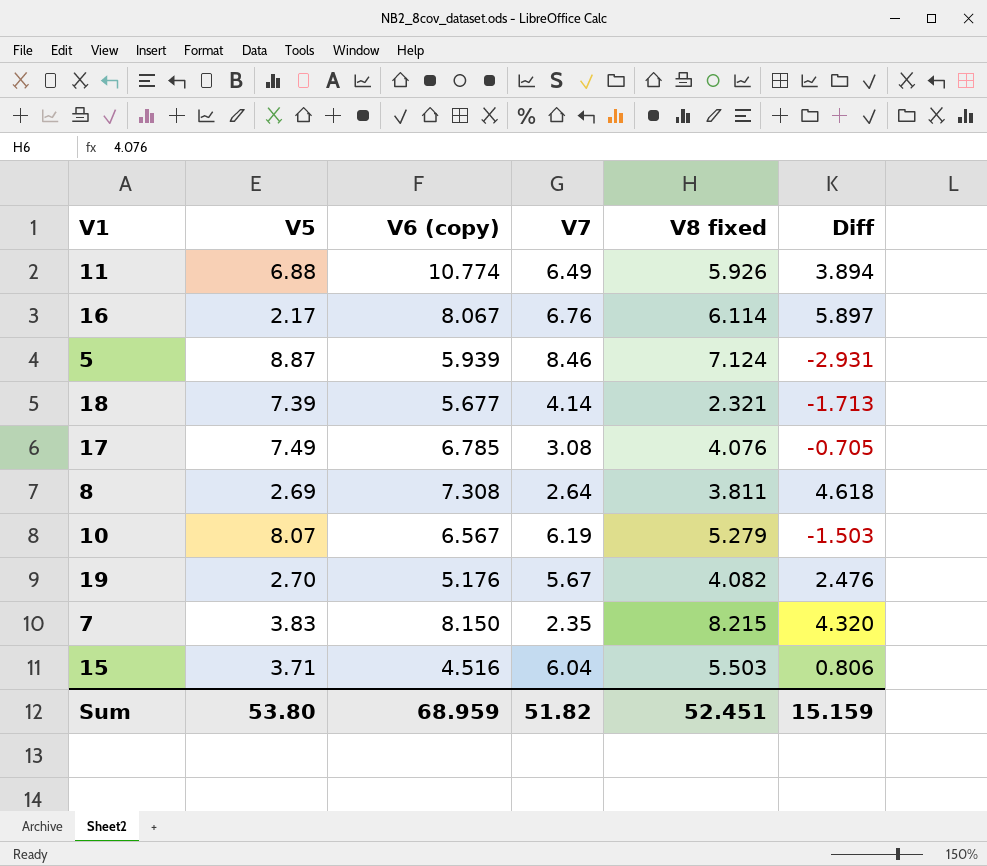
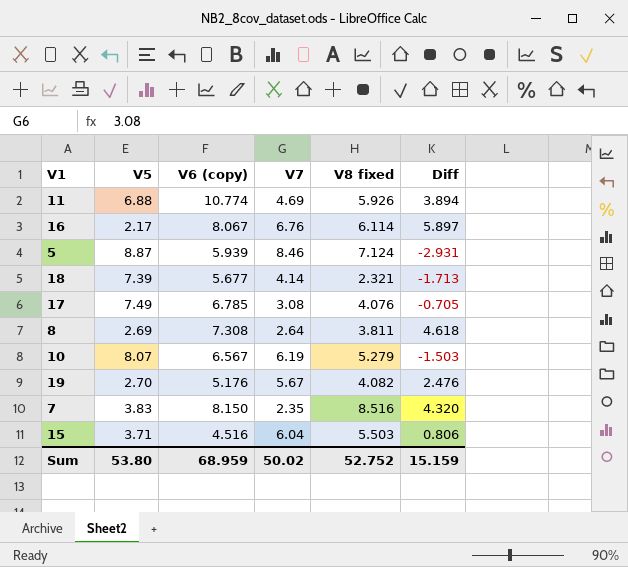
11 | V7: 6.49 -> 4.69
7 | V8 fixed: 8.215 -> 8.516
Sum | V7: 51.82 -> 50.02
Sum | V8 fixed: 52.451 -> 52.752

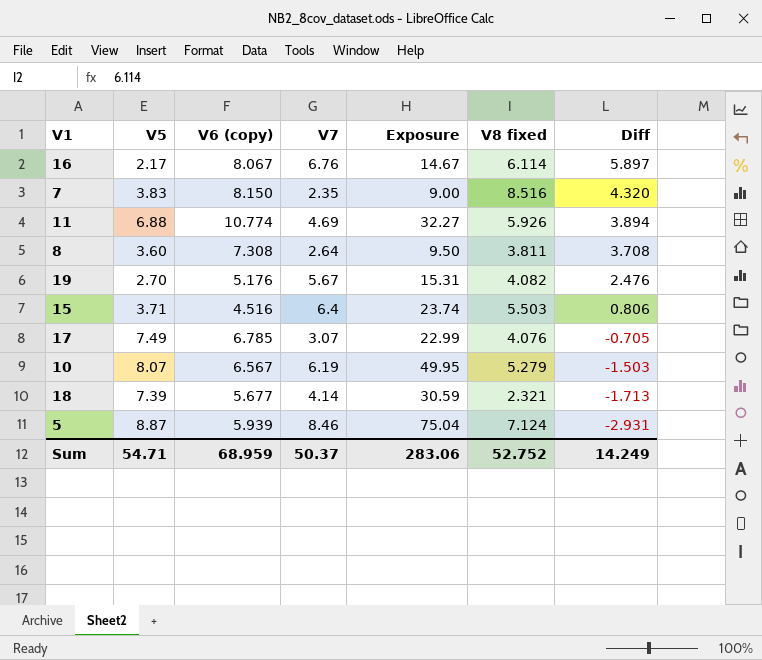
row order: none -> Diff descending
column Exposure | formula: none -> [V5] * [V7]
8 | V5: 2.69 -> 3.60
8 | Diff: 4.618 -> 3.708
15 | V7: 6.04 -> 6.4
17 | V7: 3.08 -> 3.07
Sum | V5: 53.80 -> 54.71
Sum | V7: 50.02 -> 50.37
Sum | Diff: 15.159 -> 14.249

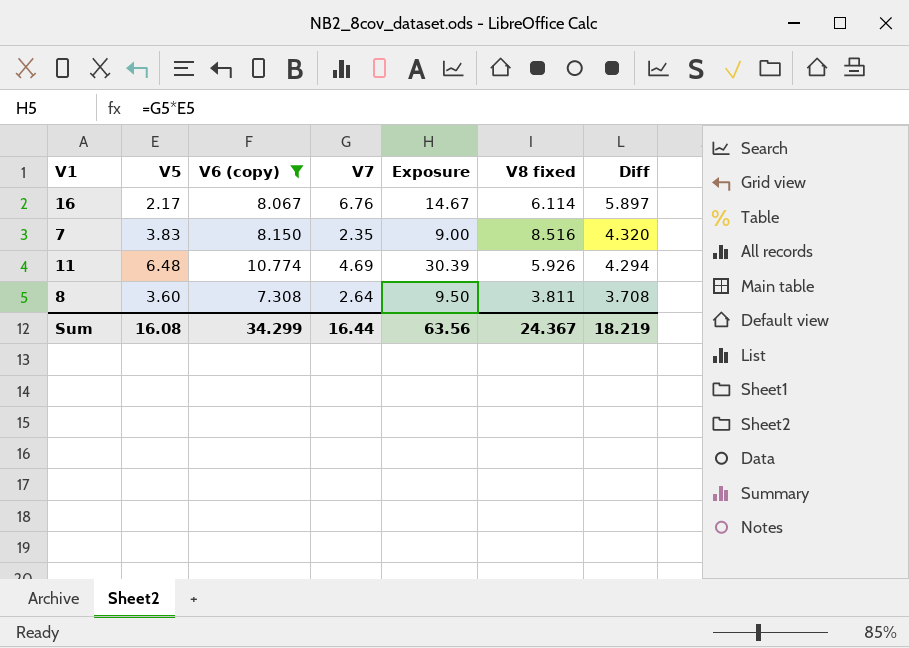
filter: none -> V6 (copy) >= 7.308
11 | V5: 6.88 -> 6.48
11 | Exposure: 32.27 -> 30.39
11 | Diff: 3.894 -> 4.294
Sum | V5: 54.71 -> 16.08
Sum | V6 (copy): 68.959 -> 34.299
Sum | V7: 50.37 -> 16.44
Sum | Exposure: 283.06 -> 63.56
Sum | V8 fixed: 52.752 -> 24.367
Sum | Diff: 14.249 -> 18.219

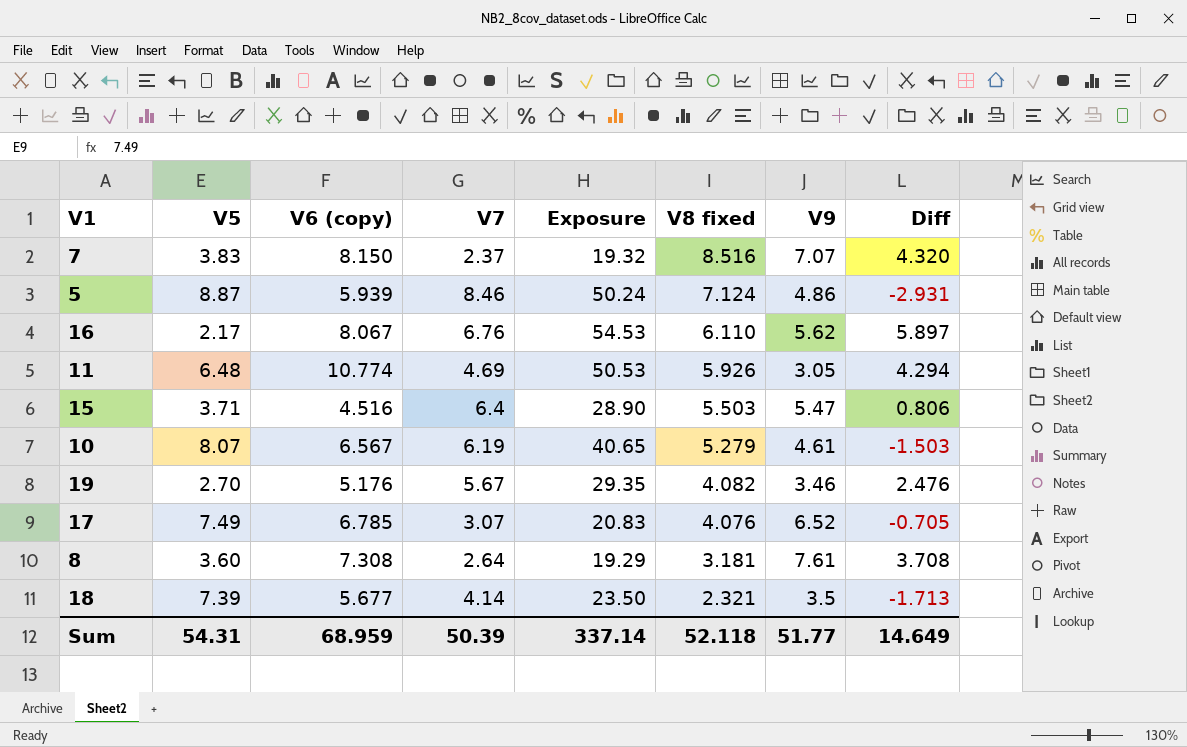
filter: V6 (copy) >= 7.308 -> none
row order: Diff descending -> V8 fixed descending
column Exposure | formula: [V5] * [V7] -> [V6 (copy)] * [V7]
column V9 | position: none -> 7
7 | V7: 2.35 -> 2.37
16 | V8 fixed: 6.114 -> 6.110
8 | V8 fixed: 3.811 -> 3.181
Sum | V5: 16.08 -> 54.31
Sum | V6 (copy): 34.299 -> 68.959
Sum | V7: 16.44 -> 50.39
Sum | Exposure: 63.56 -> 337.14
Sum | V8 fixed: 24.367 -> 52.118
Sum | Diff: 18.219 -> 14.649

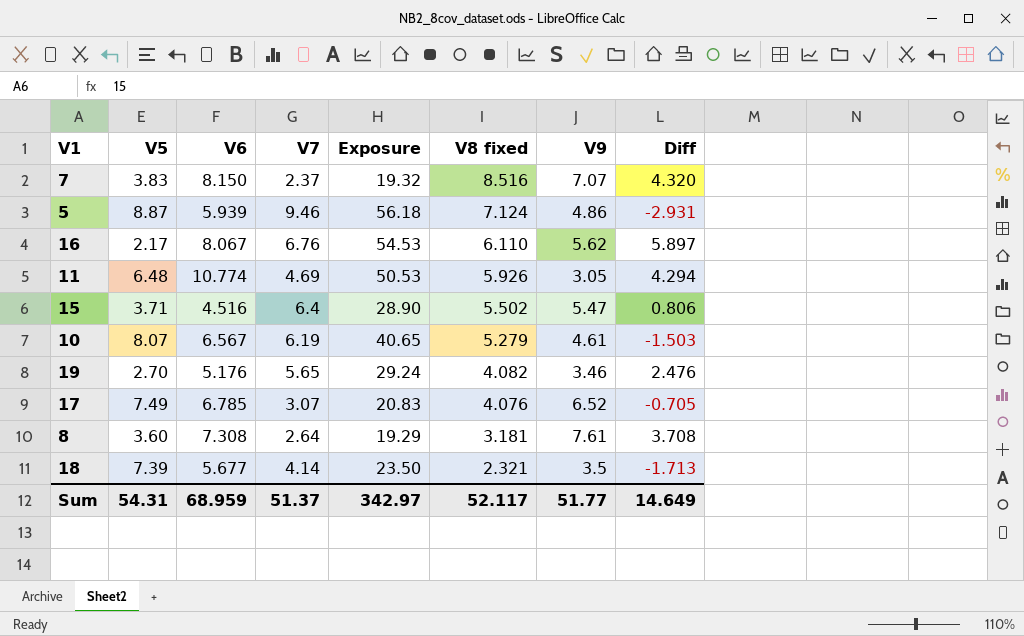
column name: V6 (copy) -> V6
5 | V7: 8.46 -> 9.46
5 | Exposure: 50.24 -> 56.18
15 | V8 fixed: 5.503 -> 5.502
19 | V7: 5.67 -> 5.65
19 | Exposure: 29.35 -> 29.24
Sum | V7: 50.39 -> 51.37
Sum | Exposure: 337.14 -> 342.97
Sum | V8 fixed: 52.118 -> 52.117

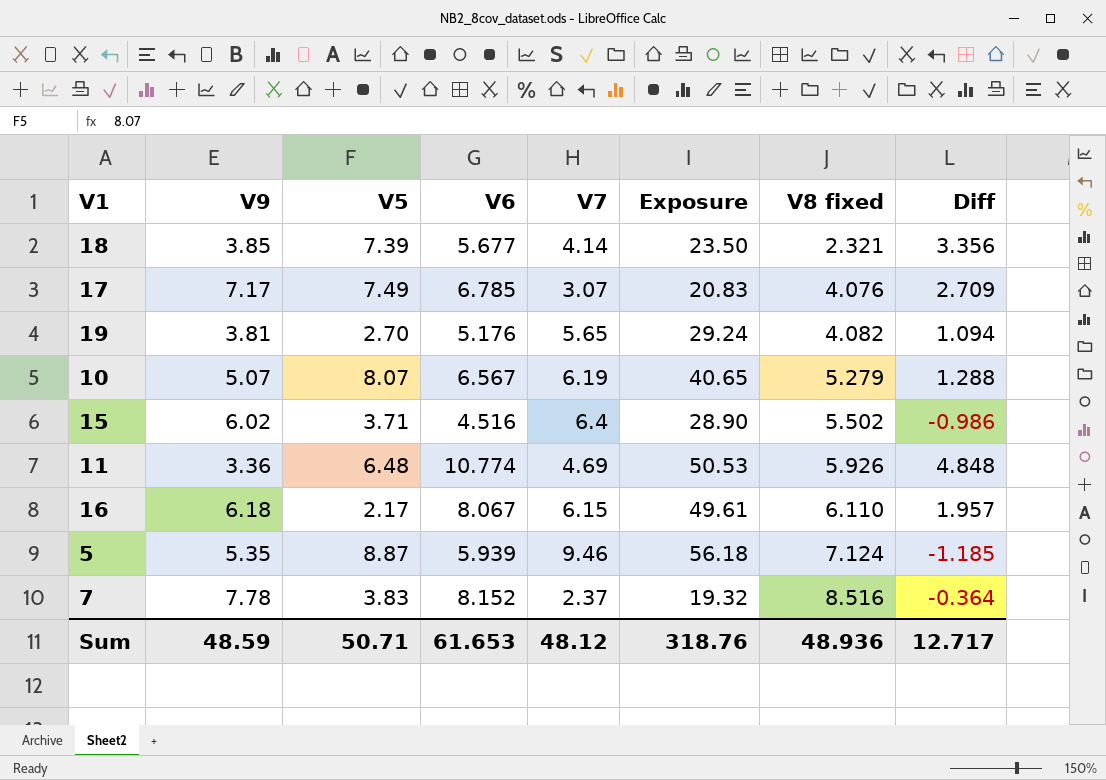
row order: V8 fixed descending -> V8 fixed ascending
column V9 | position: 7 -> 2
column Diff | formula: [V6] - [V5] -> [V6] - [V8 fixed]
row 8: 3.60 | 7.308 | 2.64 | 19.29 | 3.181 | 7.61 | 3.708 -> none
18 | V9: 3.5 -> 3.85
17 | V9: 6.52 -> 7.17
19 | V9: 3.46 -> 3.81
10 | V9: 4.61 -> 5.07
15 | V9: 5.47 -> 6.02
11 | V9: 3.05 -> 3.36
16 | V9: 5.62 -> 6.18
16 | V7: 6.76 -> 6.15
16 | Exposure: 54.53 -> 49.61
5 | V9: 4.86 -> 5.35
7 | V9: 7.07 -> 7.78
7 | V6: 8.150 -> 8.152
Sum | V9: 51.77 -> 48.59
Sum | V5: 54.31 -> 50.71
Sum | V6: 68.959 -> 61.653
Sum | V7: 51.37 -> 48.12
Sum | Exposure: 342.97 -> 318.76
Sum | V8 fixed: 52.117 -> 48.936
Sum | Diff: 14.649 -> 12.717

